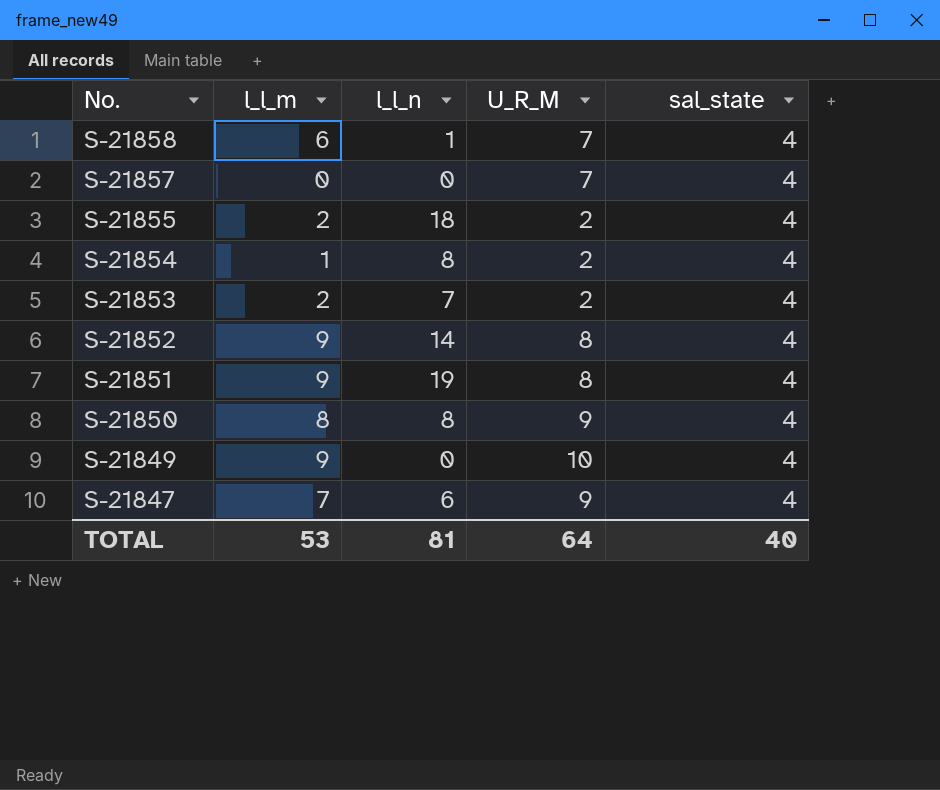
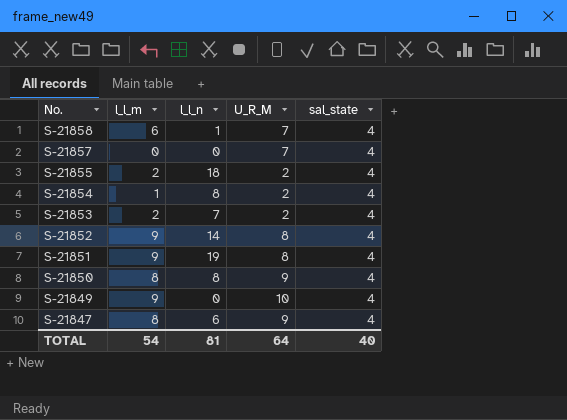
S-21847 | l_l_m: 7 -> 8
TOTAL | l_l_m: 53 -> 54

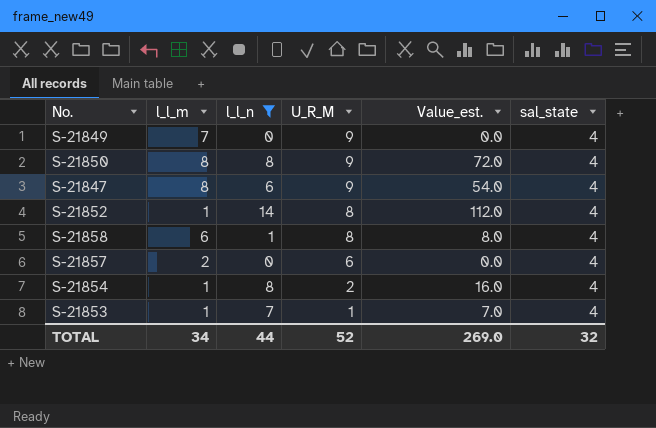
filter: none -> l_l_n <= 14
row order: No. descending -> U_R_M descending
column Value_est. | formula: none -> [l_l_n] * [U_R_M]
S-21849 | l_l_m: 9 -> 7
S-21849 | U_R_M: 10 -> 9
S-21852 | l_l_m: 9 -> 1
S-21858 | U_R_M: 7 -> 8
S-21857 | l_l_m: 0 -> 2
S-21857 | U_R_M: 7 -> 6
S-21853 | l_l_m: 2 -> 1
S-21853 | U_R_M: 2 -> 1
TOTAL | l_l_m: 54 -> 34
TOTAL | l_l_n: 81 -> 44
TOTAL | U_R_M: 64 -> 52
TOTAL | sal_state: 40 -> 32

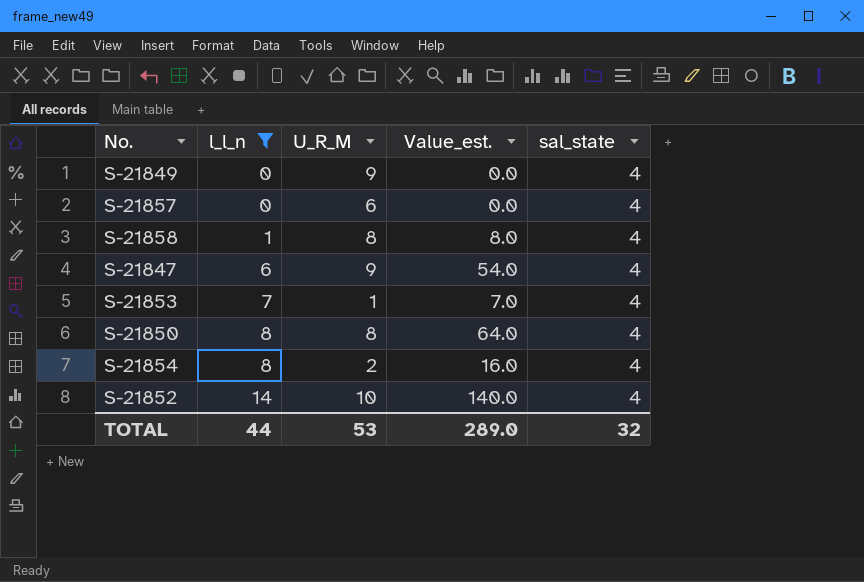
row order: U_R_M descending -> l_l_n ascending
column l_l_m | position: 2 -> none
S-21850 | U_R_M: 9 -> 8
S-21850 | Value_est.: 72.0 -> 64.0
S-21852 | U_R_M: 8 -> 10
S-21852 | Value_est.: 112.0 -> 140.0
TOTAL | U_R_M: 52 -> 53
TOTAL | Value_est.: 269.0 -> 289.0

